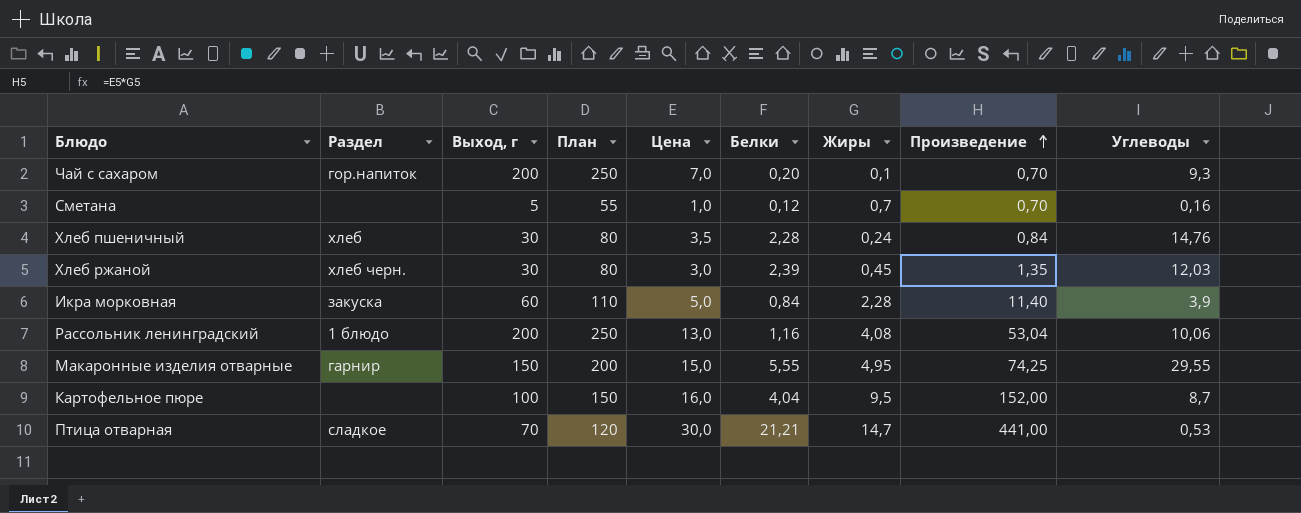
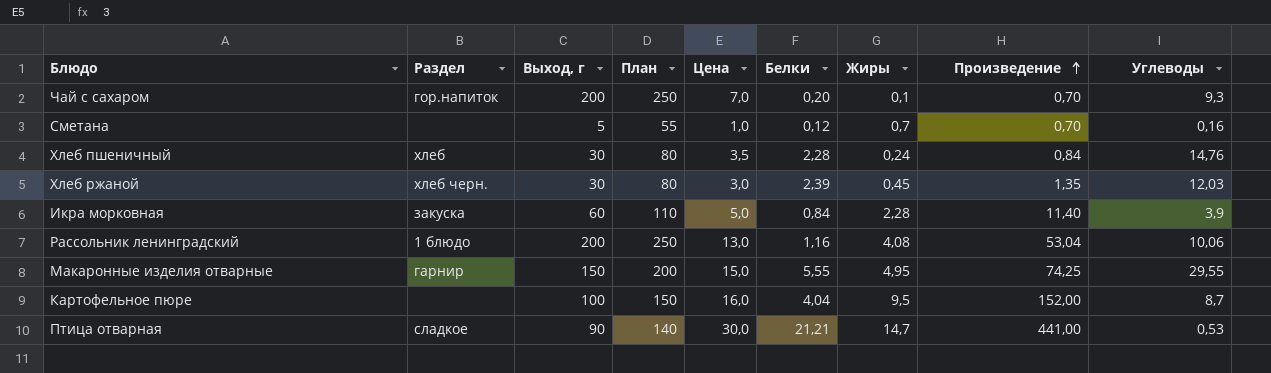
Птица отварная | Выход, г: 70 -> 90
Птица отварная | План: 120 -> 140

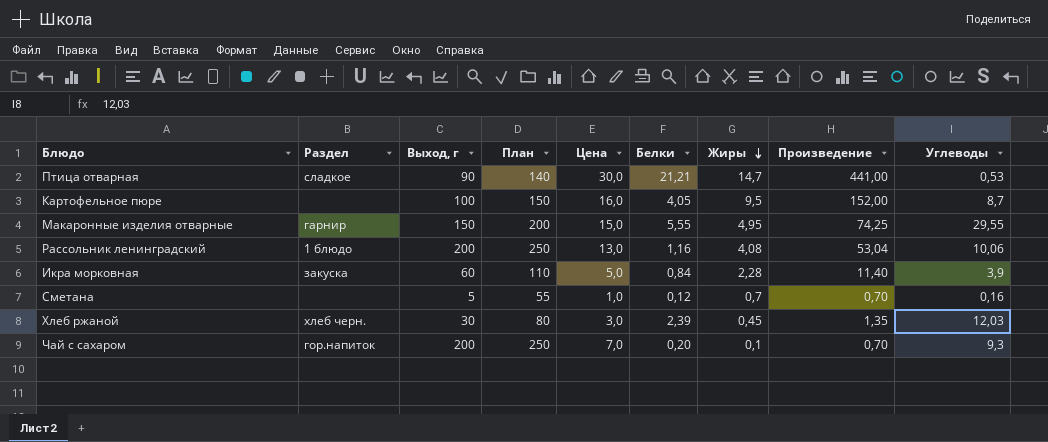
row order: Произведение ascending -> Жиры descending
row Хлеб пшеничный: хлеб | 30 | 80 | 3,5 | 2,28 | 0,24 | 0,84 | 14,76 -> none
Картофельное пюре | Белки: 4,04 -> 4,05

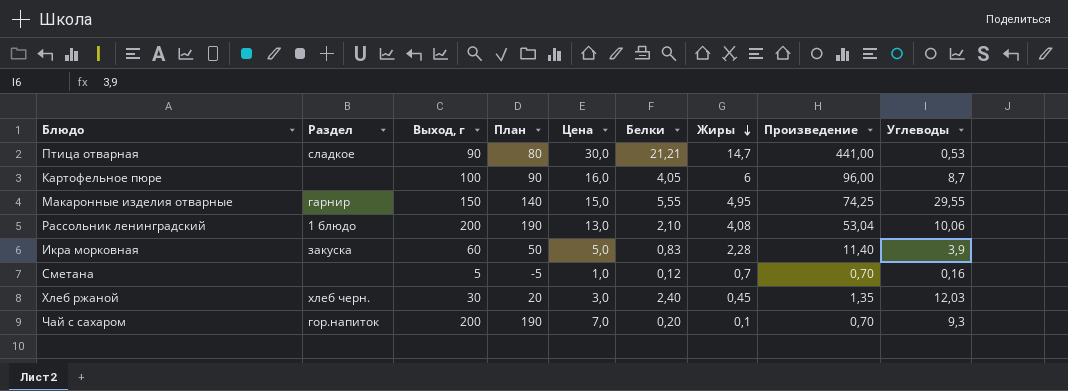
column План | formula: [Выход, г] + 50 -> [Выход, г] - 10
Картофельное пюре | Жиры: 9,5 -> 6
Картофельное пюре | Произведение: 152,00 -> 96,00
Рассольник ленинградский | Белки: 1,16 -> 2,10
Икра морковная | Белки: 0,84 -> 0,83
Хлеб ржаной | Белки: 2,39 -> 2,40

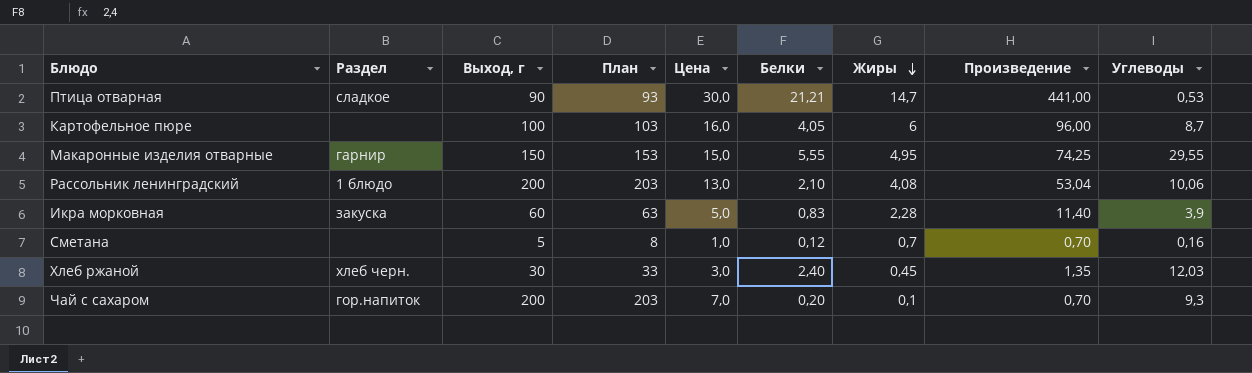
column План | formula: [Выход, г] - 10 -> [Выход, г] + 3

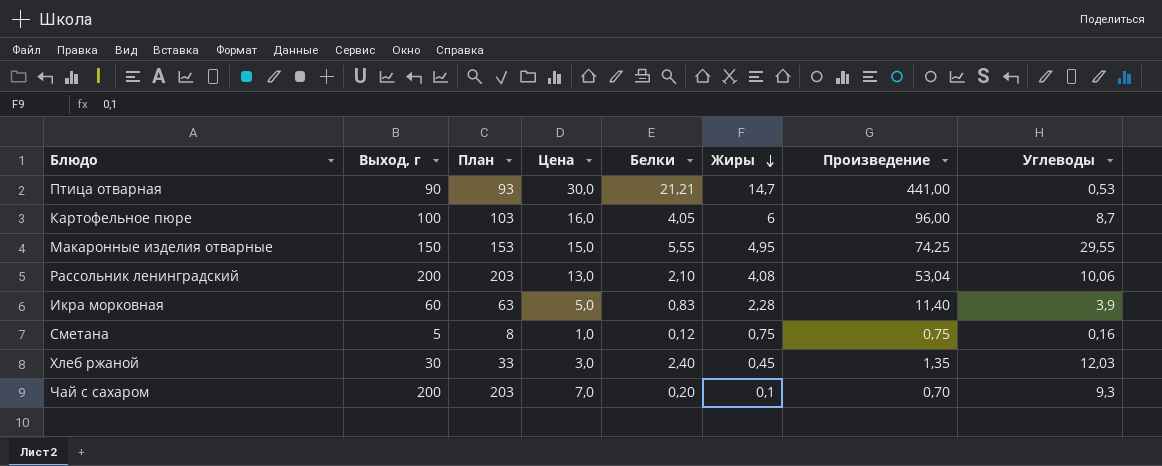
column Раздел | position: 2 -> none
Сметана | Жиры: 0,7 -> 0,75
Сметана | Произведение: 0,70 -> 0,75

